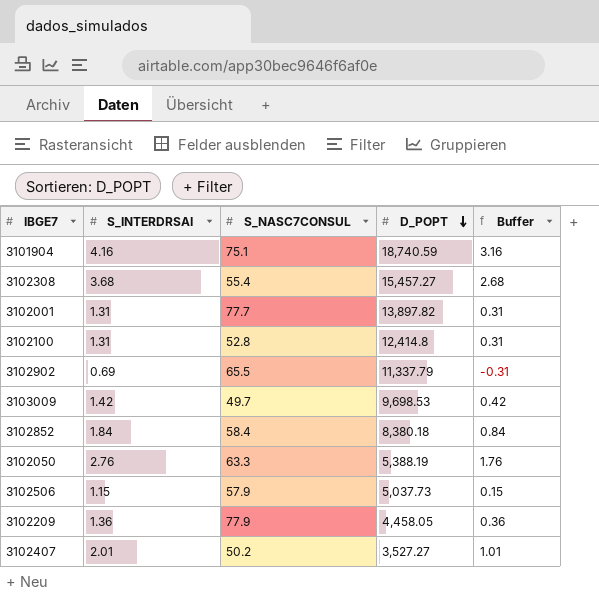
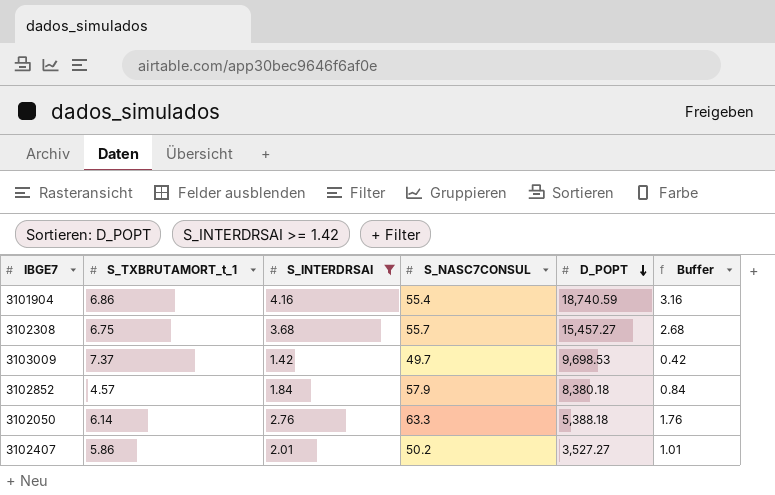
filter: none -> S_INTERDRSAI >= 1.42
column S_TXBRUTAMORT_t_1 | position: none -> 2
3101904 | S_NASC7CONSUL: 75.1 -> 55.4
3102308 | S_NASC7CONSUL: 55.4 -> 55.7
3102852 | S_NASC7CONSUL: 58.4 -> 57.9
3102050 | D_POPT: 5,388.19 -> 5,388.18

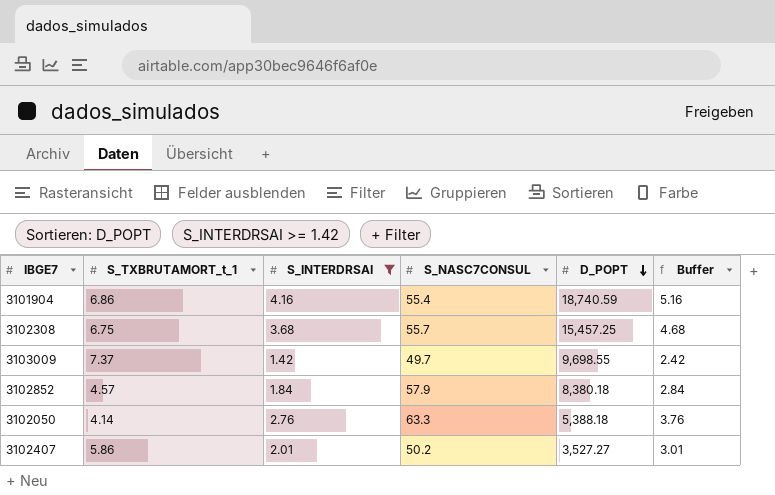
column Buffer | formula: [S_INTERDRSAI] - 1 -> [S_INTERDRSAI] + 1
3102308 | D_POPT: 15,457.27 -> 15,457.25
3103009 | D_POPT: 9,698.53 -> 9,698.55
3102050 | S_TXBRUTAMORT_t_1: 6.14 -> 4.14

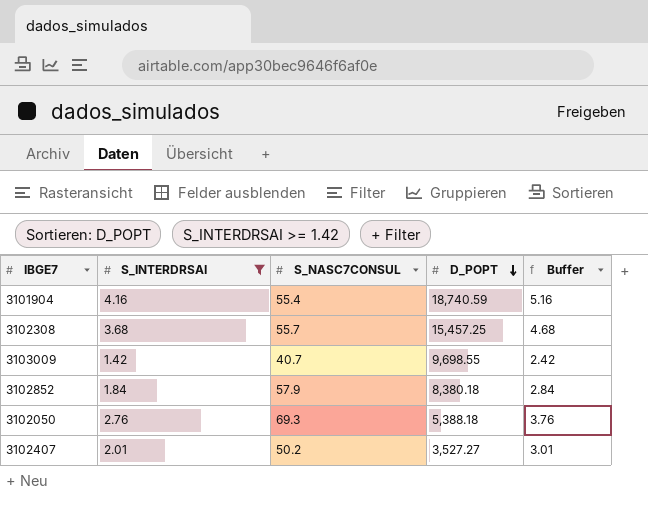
column S_TXBRUTAMORT_t_1 | position: 2 -> none
3103009 | S_NASC7CONSUL: 49.7 -> 40.7
3102050 | S_NASC7CONSUL: 63.3 -> 69.3

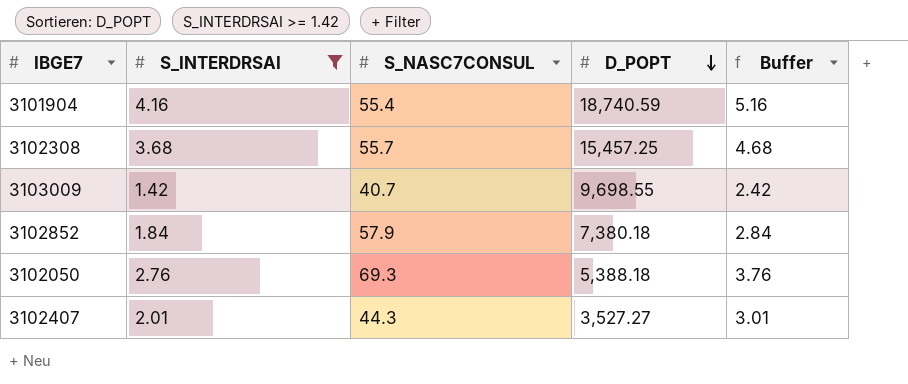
3102852 | D_POPT: 8,380.18 -> 7,380.18
3102407 | S_NASC7CONSUL: 50.2 -> 44.3

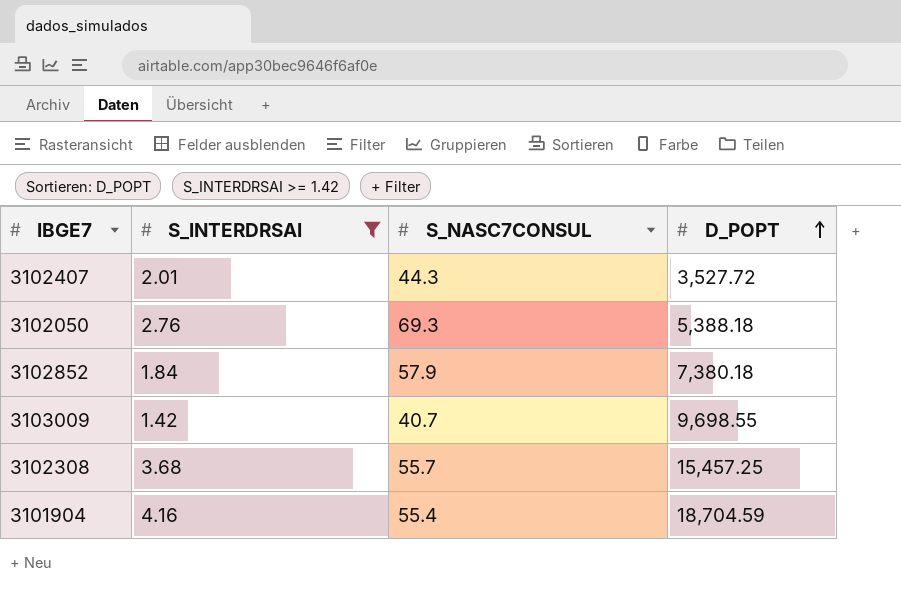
row order: D_POPT descending -> D_POPT ascending
column Buffer | formula: [S_INTERDRSAI] + 1 -> none
3102407 | D_POPT: 3,527.27 -> 3,527.72
3101904 | D_POPT: 18,740.59 -> 18,704.59

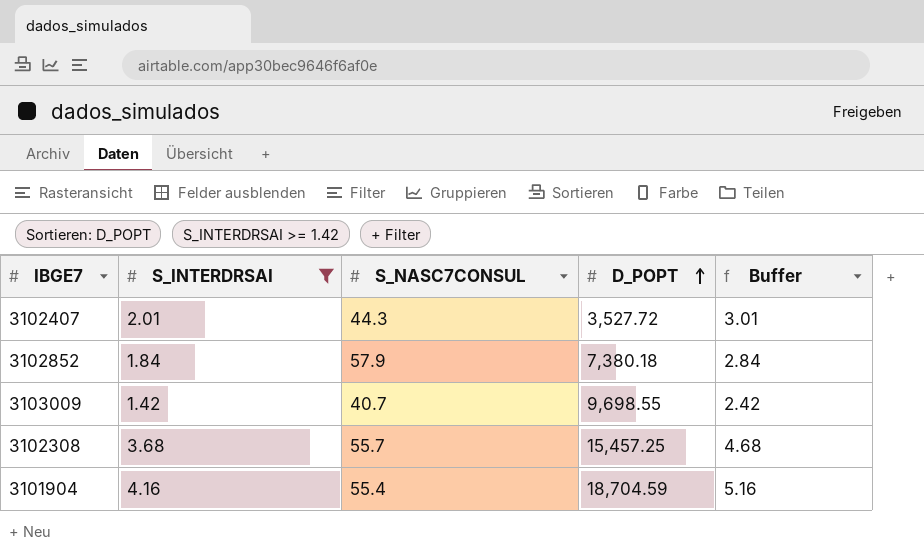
column Buffer | formula: none -> [S_INTERDRSAI] + 1
row 3102050: 2.76 | 69.3 | 5,388.18 -> none

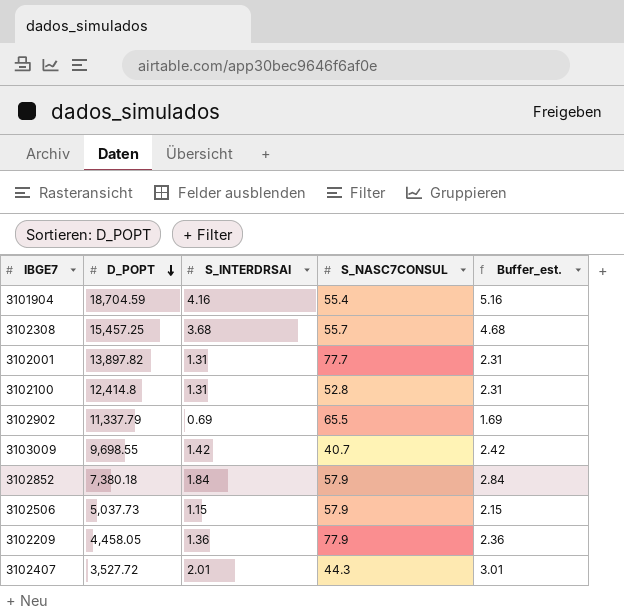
filter: S_INTERDRSAI >= 1.42 -> none
row order: D_POPT ascending -> D_POPT descending
column D_POPT | position: 4 -> 2
column name: Buffer -> Buffer_est.

